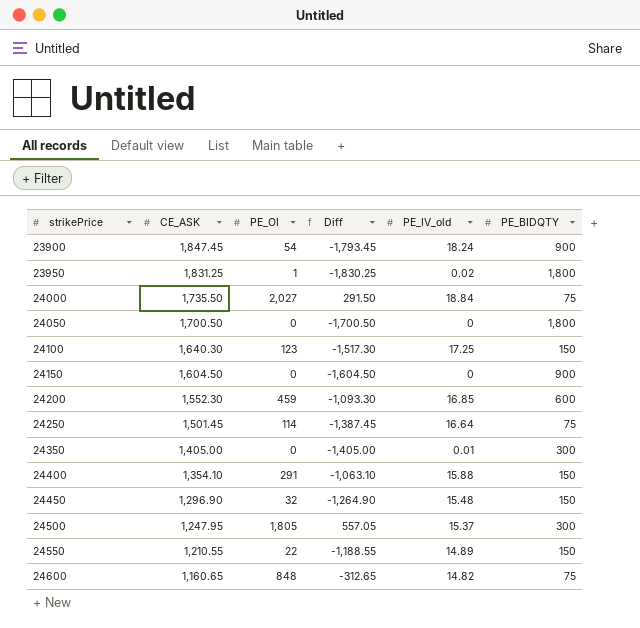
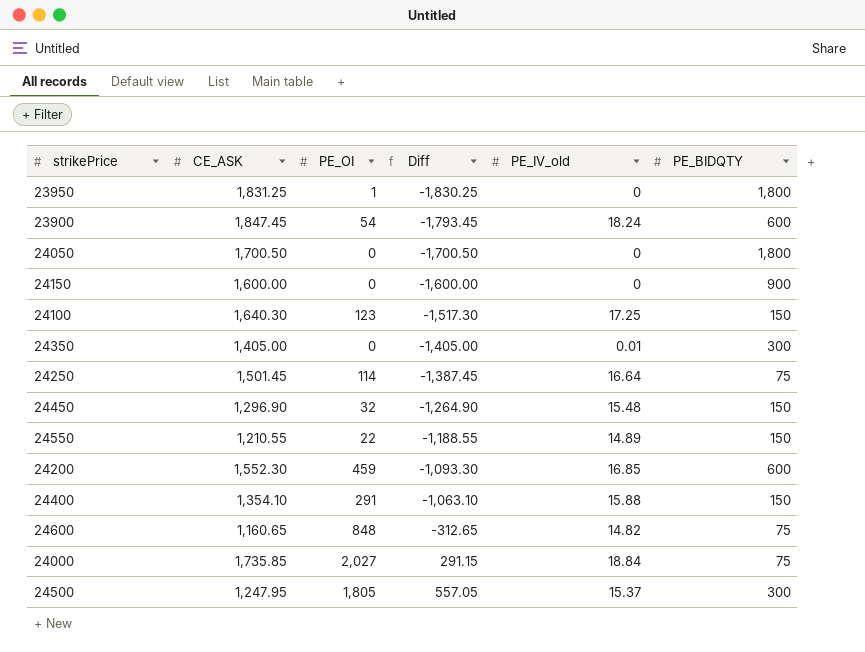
row order: strikePrice ascending -> Diff ascending
23950 | PE_IV_old: 0.02 -> 0
23900 | PE_BIDQTY: 900 -> 600
24150 | CE_ASK: 1,604.50 -> 1,600.00
24150 | Diff: -1,604.50 -> -1,600.00
24000 | CE_ASK: 1,735.50 -> 1,735.85
24000 | Diff: 291.50 -> 291.15

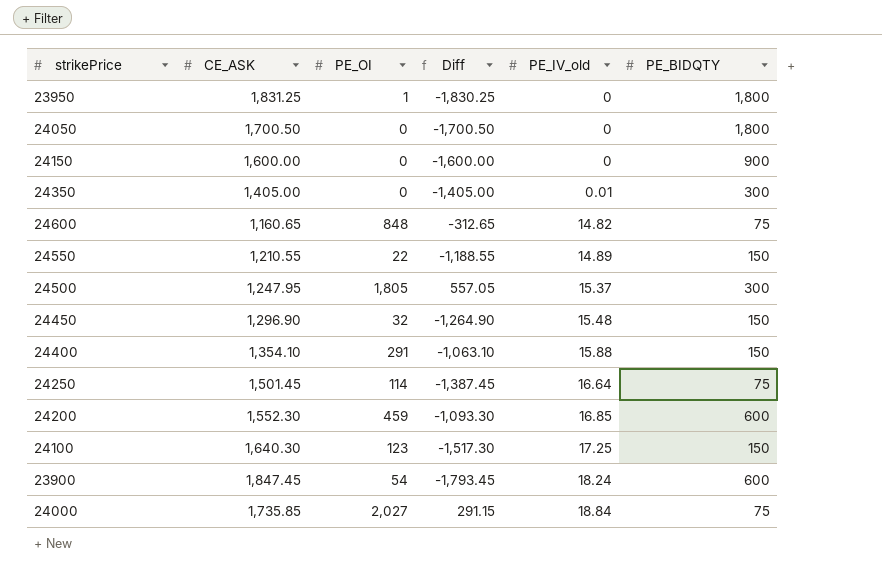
row order: Diff ascending -> PE_IV_old ascending

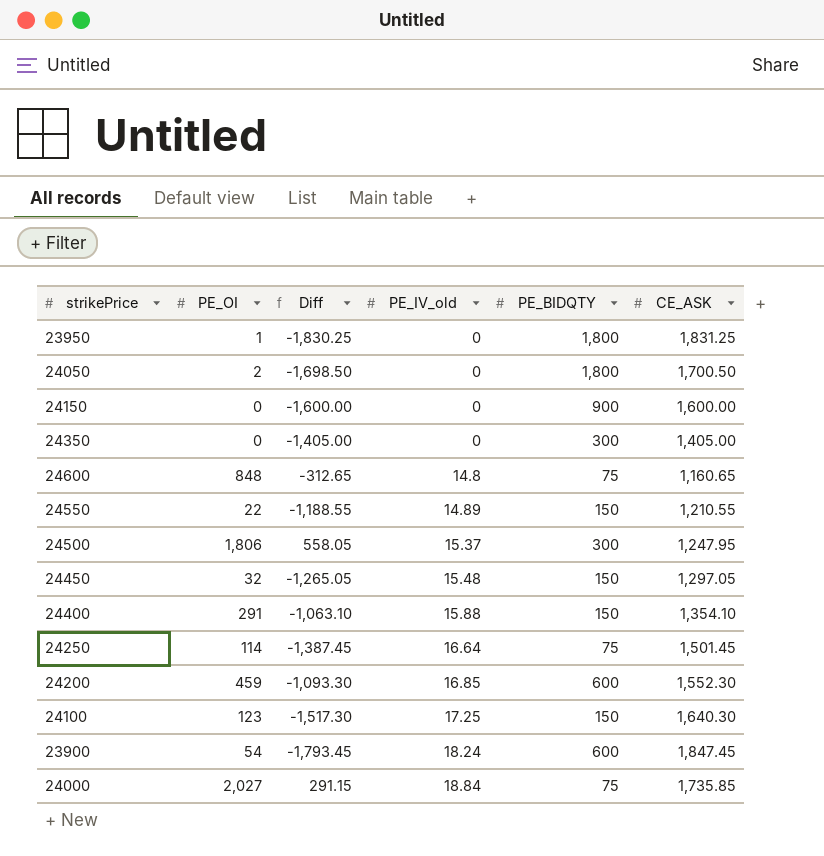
column CE_ASK | position: 2 -> 6
24050 | PE_OI: 0 -> 2
24050 | Diff: -1,700.50 -> -1,698.50
24350 | PE_IV_old: 0.01 -> 0
24600 | PE_IV_old: 14.82 -> 14.8
24500 | PE_OI: 1,805 -> 1,806
24500 | Diff: 557.05 -> 558.05
24450 | Diff: -1,264.90 -> -1,265.05
24450 | CE_ASK: 1,296.90 -> 1,297.05

